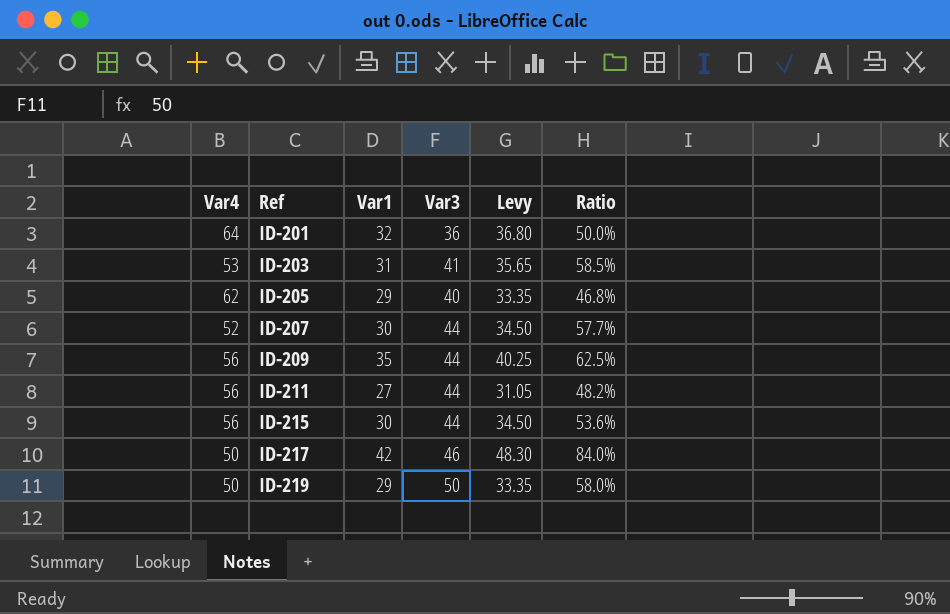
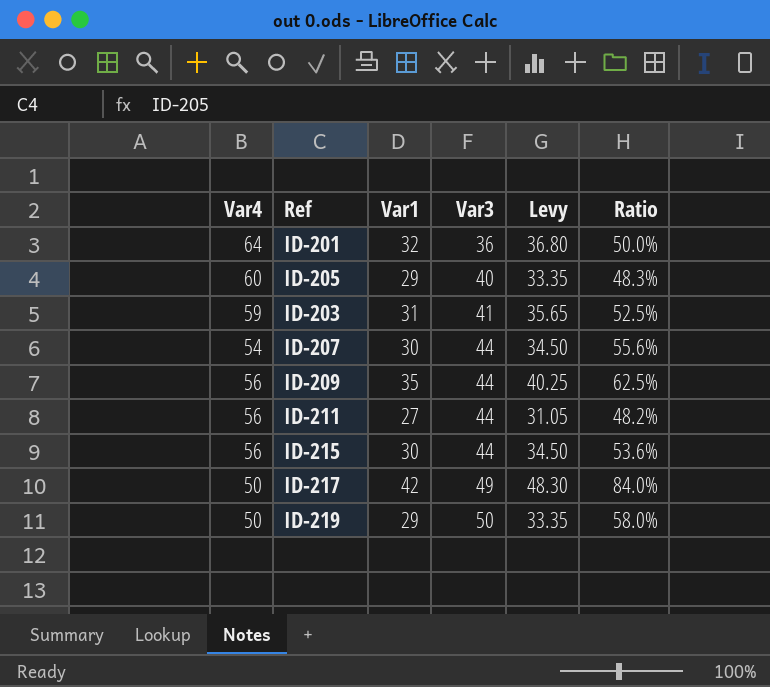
row order: Ref ascending -> Var3 ascending
ID-205 | Var4: 62 -> 60
ID-205 | Ratio: 46.8% -> 48.3%
ID-203 | Var4: 53 -> 59
ID-203 | Ratio: 58.5% -> 52.5%
ID-207 | Var4: 52 -> 54
ID-207 | Ratio: 57.7% -> 55.6%
ID-217 | Var3: 46 -> 49

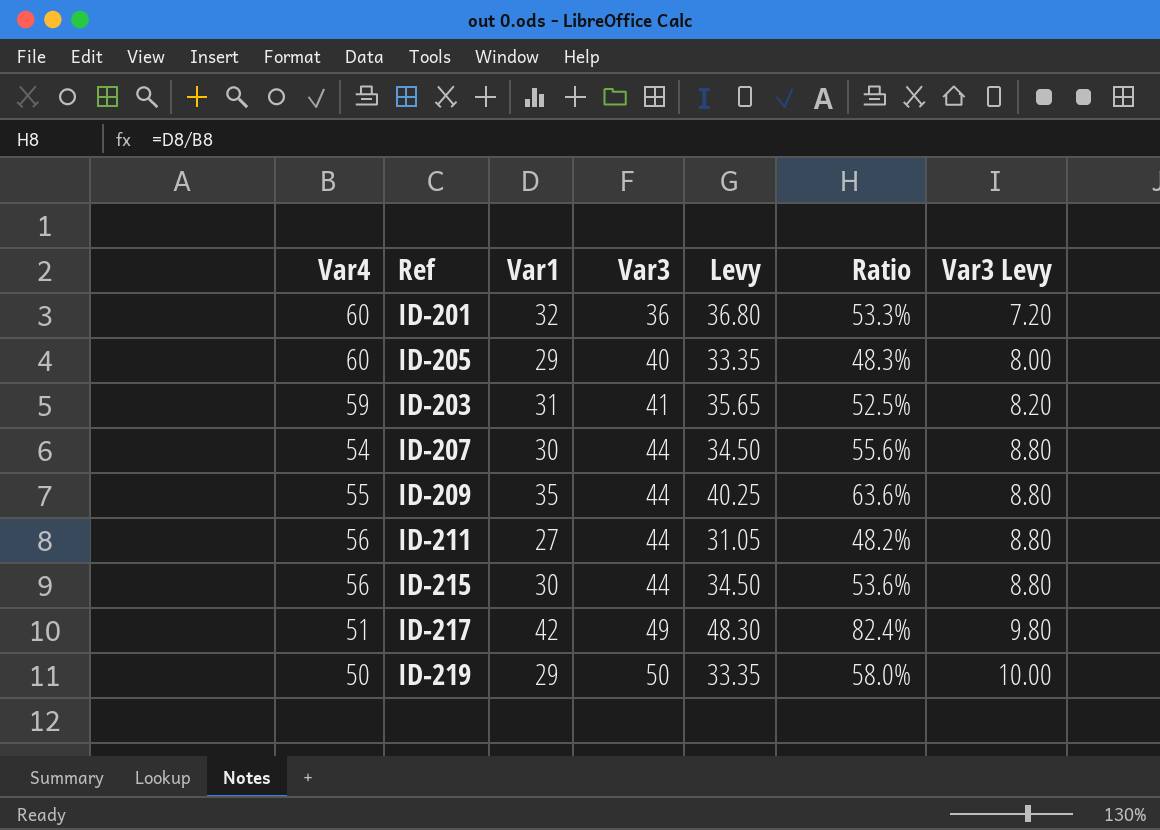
column Var3 Levy | formula: none -> [Var3] * 0.2
ID-201 | Var4: 64 -> 60
ID-201 | Ratio: 50.0% -> 53.3%
ID-209 | Var4: 56 -> 55
ID-209 | Ratio: 62.5% -> 63.6%
ID-217 | Var4: 50 -> 51
ID-217 | Ratio: 84.0% -> 82.4%

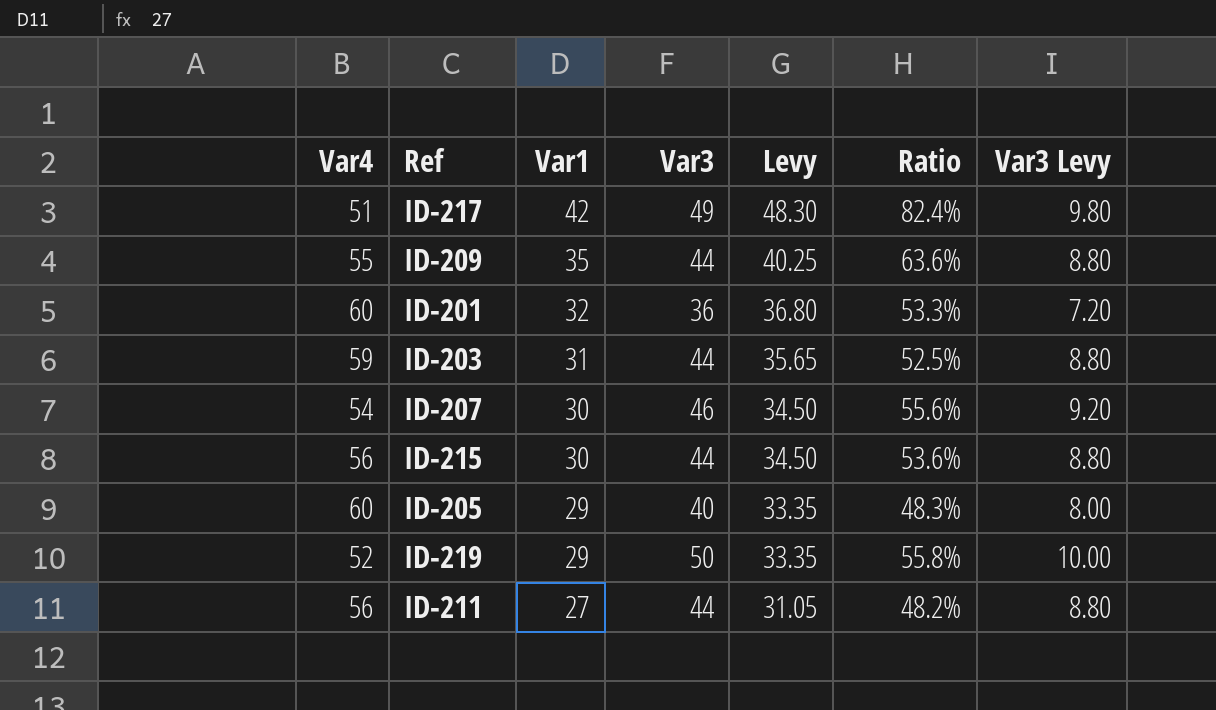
row order: Var3 ascending -> Var1 descending
ID-203 | Var3: 41 -> 44
ID-203 | Var3 Levy: 8.20 -> 8.80
ID-207 | Var3: 44 -> 46
ID-207 | Var3 Levy: 8.80 -> 9.20
ID-219 | Var4: 50 -> 52
ID-219 | Ratio: 58.0% -> 55.8%

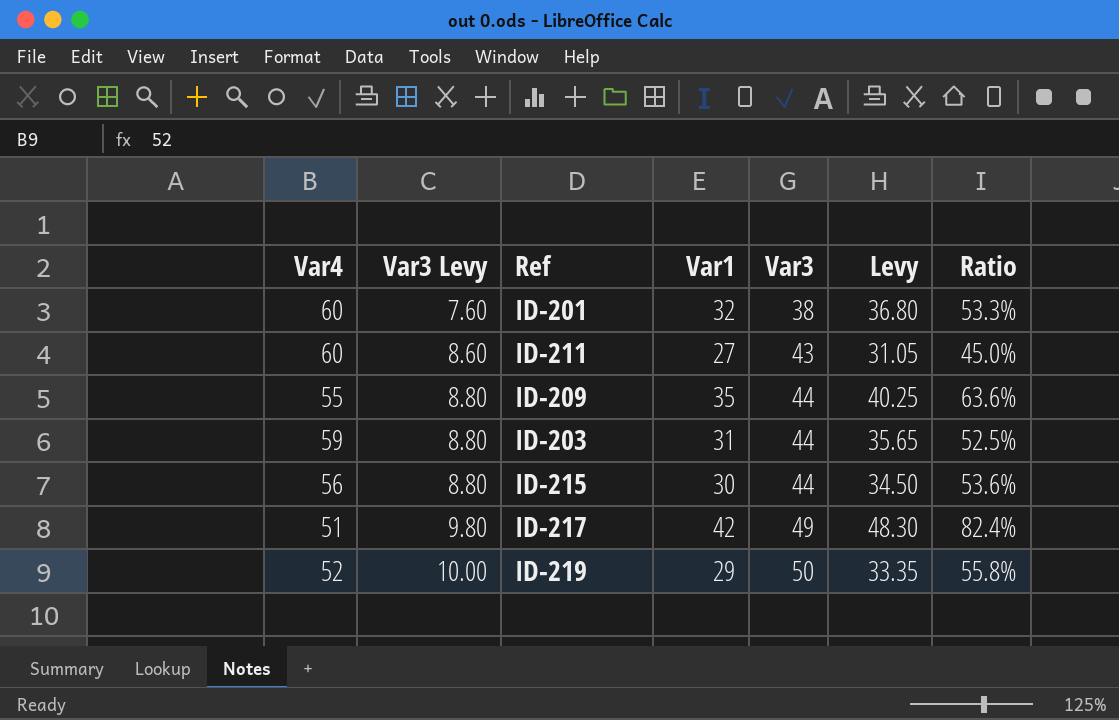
row order: Var1 descending -> Var3 Levy ascending
column Var3 Levy | position: 7 -> 2
row ID-207: 54 | 30 | 46 | 34.50 | 55.6% | 9.20 -> none
row ID-205: 60 | 29 | 40 | 33.35 | 48.3% | 8.00 -> none
ID-201 | Var3 Levy: 7.20 -> 7.60
ID-201 | Var3: 36 -> 38
ID-211 | Var4: 56 -> 60
ID-211 | Var3 Levy: 8.80 -> 8.60
ID-211 | Var3: 44 -> 43
ID-211 | Ratio: 48.2% -> 45.0%

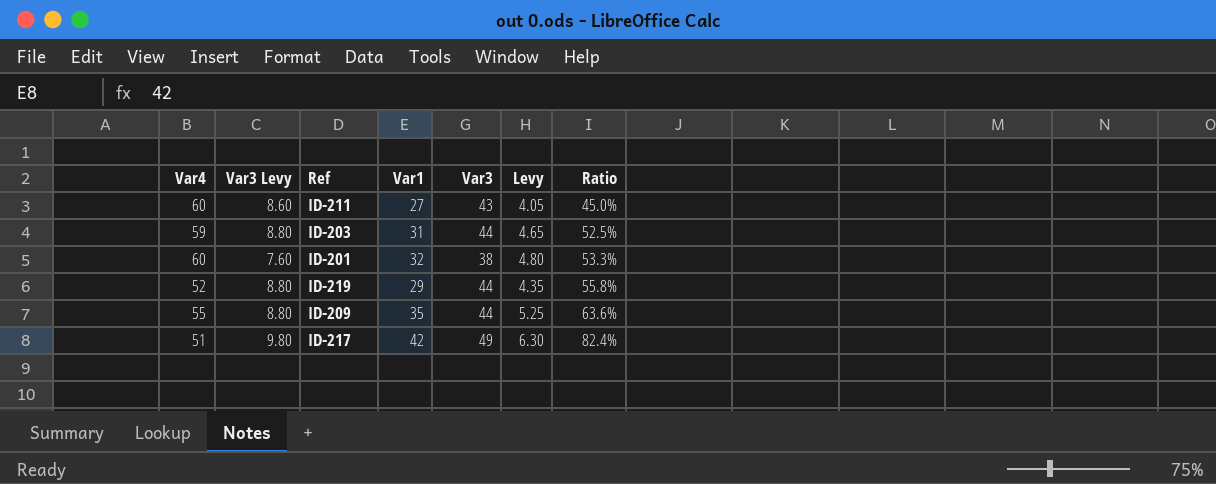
row order: Var3 Levy ascending -> Ratio ascending
column Levy | formula: [Var1] * 1.15 -> [Var1] * 0.15
row ID-215: 56 | 8.80 | 30 | 44 | 34.50 | 53.6% -> none
ID-219 | Var3 Levy: 10.00 -> 8.80
ID-219 | Var3: 50 -> 44

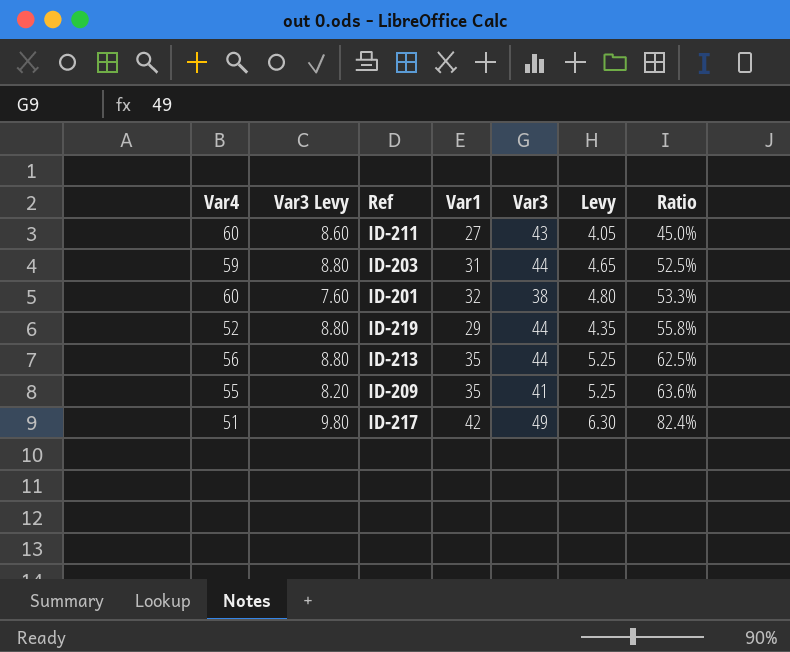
row ID-213: none -> 56 | 8.80 | 35 | 44 | 5.25 | 62.5%
ID-209 | Var3 Levy: 8.80 -> 8.20
ID-209 | Var3: 44 -> 41

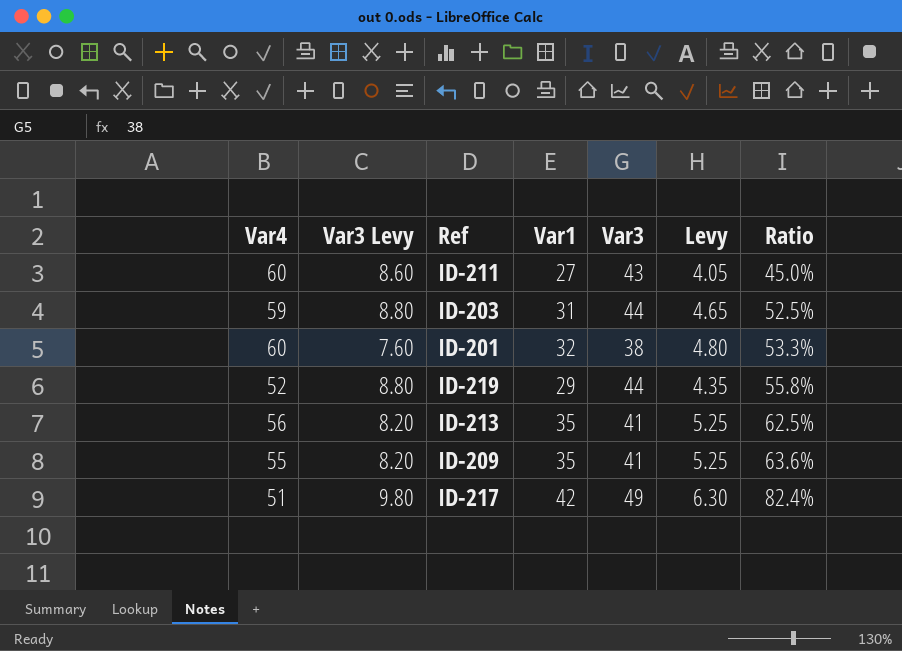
ID-213 | Var3 Levy: 8.80 -> 8.20
ID-213 | Var3: 44 -> 41

